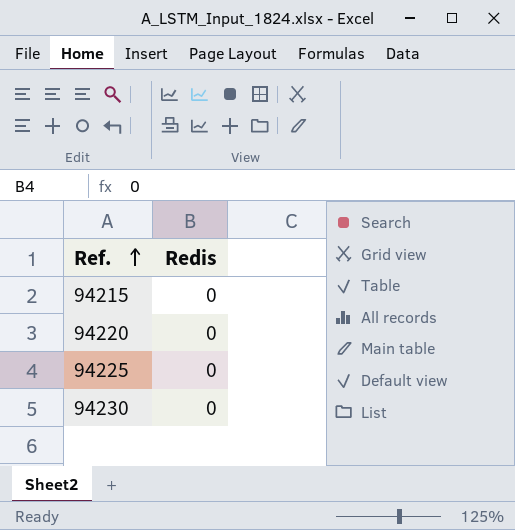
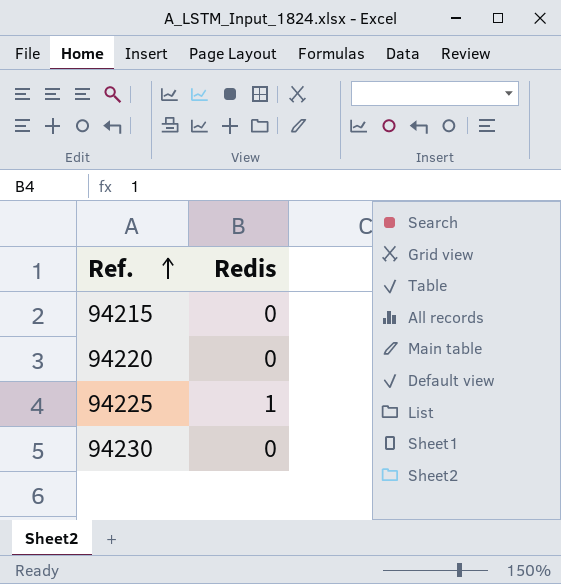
94225 | Redis: 0 -> 1

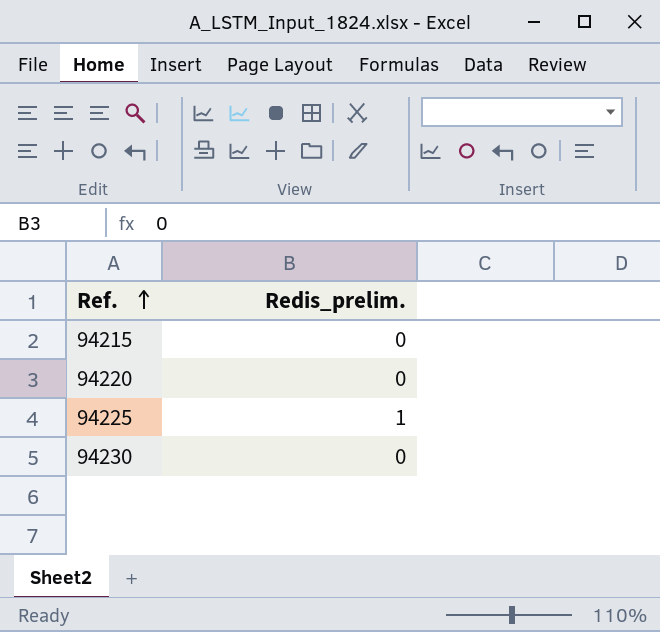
column name: Redis -> Redis_prelim.

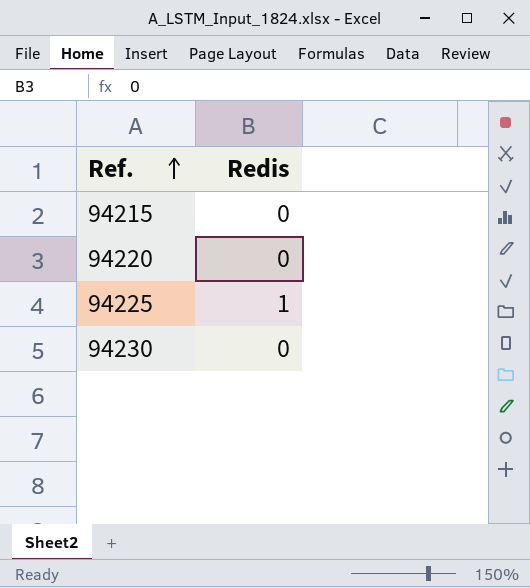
column name: Redis_prelim. -> Redis

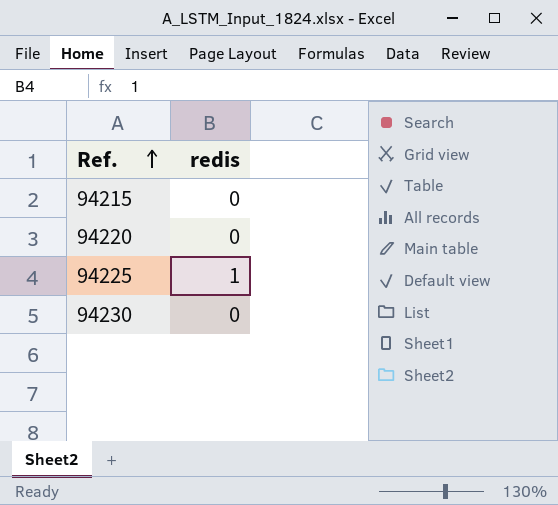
column name: Redis -> redis

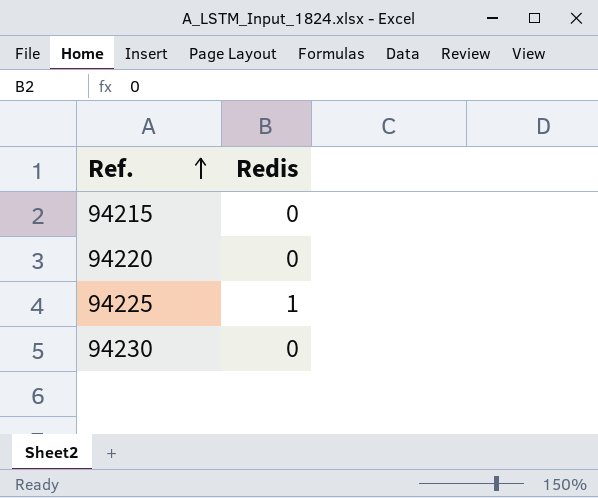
column name: redis -> Redis

